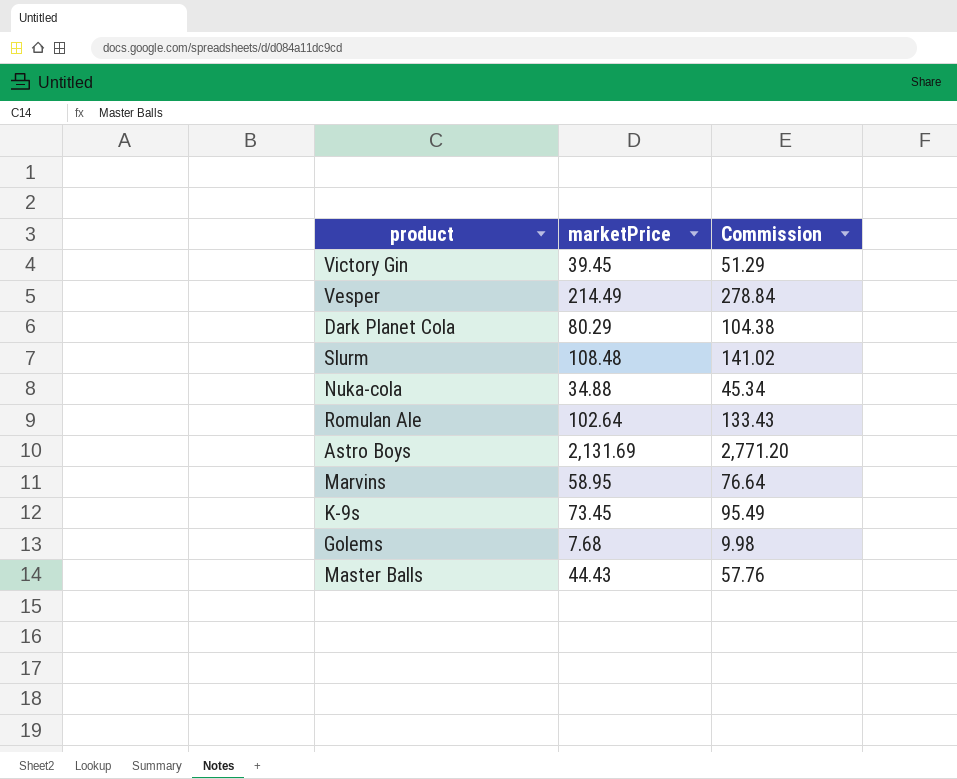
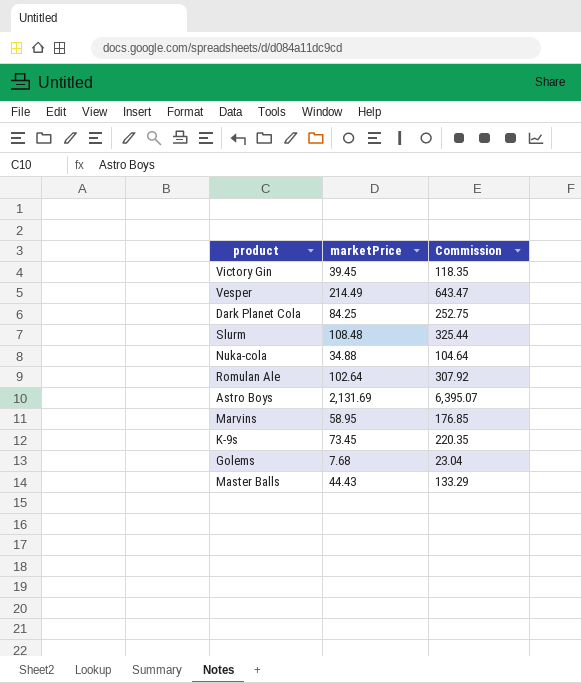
column Commission | formula: [marketPrice] * 1.3 -> [marketPrice] * 3
Dark Planet Cola | marketPrice: 80.29 -> 84.25

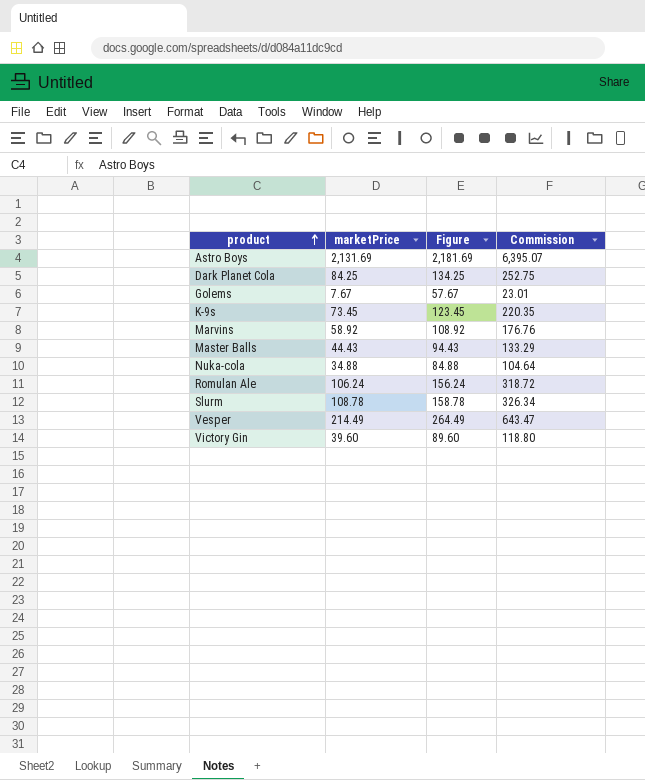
row order: none -> product ascending
column Figure | formula: none -> [marketPrice] + 50
Golems | marketPrice: 7.68 -> 7.67
Golems | Commission: 23.04 -> 23.01
Marvins | marketPrice: 58.95 -> 58.92
Marvins | Commission: 176.85 -> 176.76
Romulan Ale | marketPrice: 102.64 -> 106.24
Romulan Ale | Commission: 307.92 -> 318.72
Slurm | marketPrice: 108.48 -> 108.78
Slurm | Commission: 325.44 -> 326.34
Victory Gin | marketPrice: 39.45 -> 39.60
Victory Gin | Commission: 118.35 -> 118.80

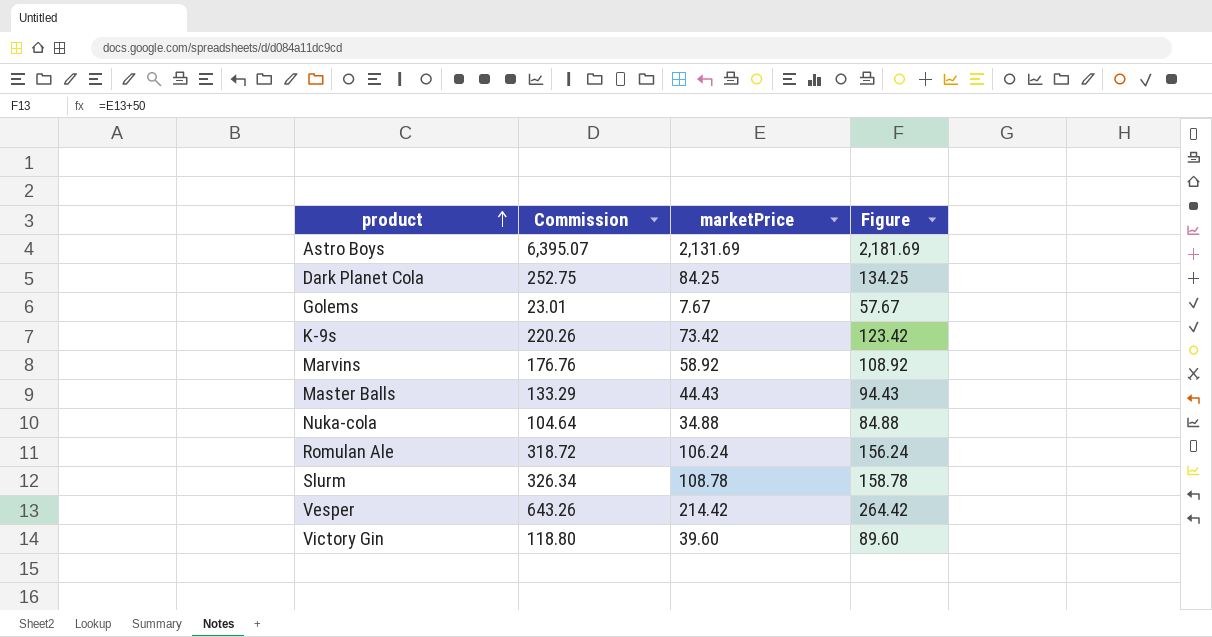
column Commission | position: 4 -> 2
K-9s | Commission: 220.35 -> 220.26
K-9s | marketPrice: 73.45 -> 73.42
K-9s | Figure: 123.45 -> 123.42
Vesper | Commission: 643.47 -> 643.26
Vesper | marketPrice: 214.49 -> 214.42
Vesper | Figure: 264.49 -> 264.42

